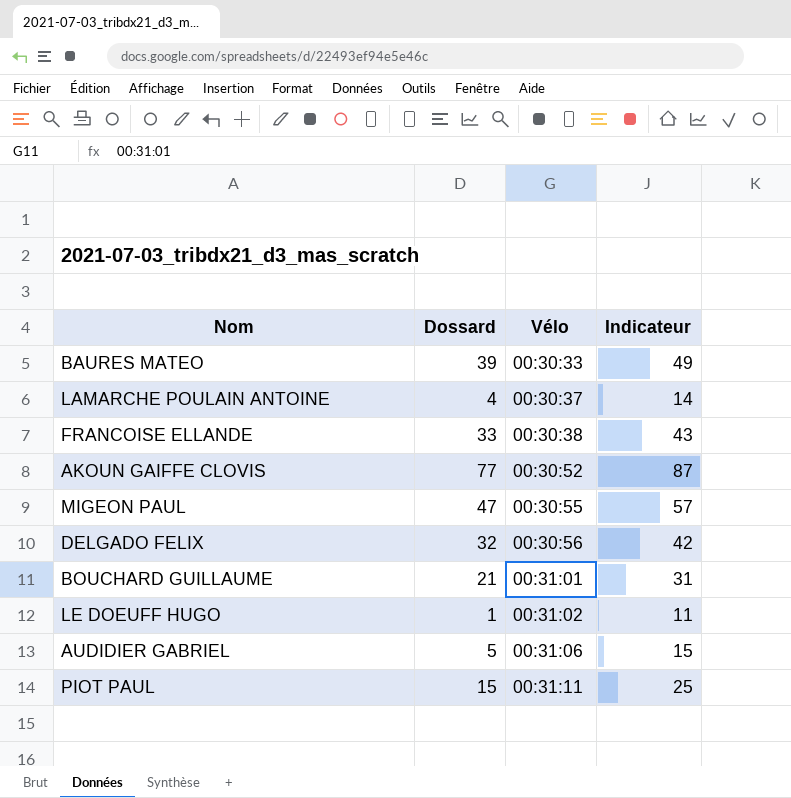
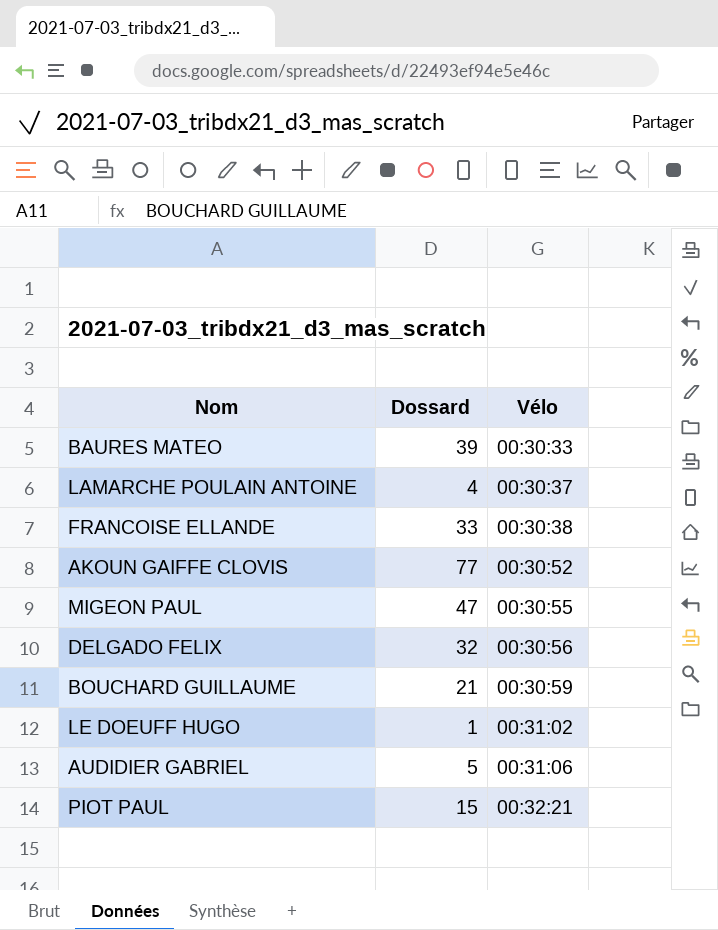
column Indicateur | formula: [Dossard] + 10 -> none
BOUCHARD GUILLAUME | Vélo: 00:31:01 -> 00:30:59
PIOT PAUL | Vélo: 00:31:11 -> 00:32:21

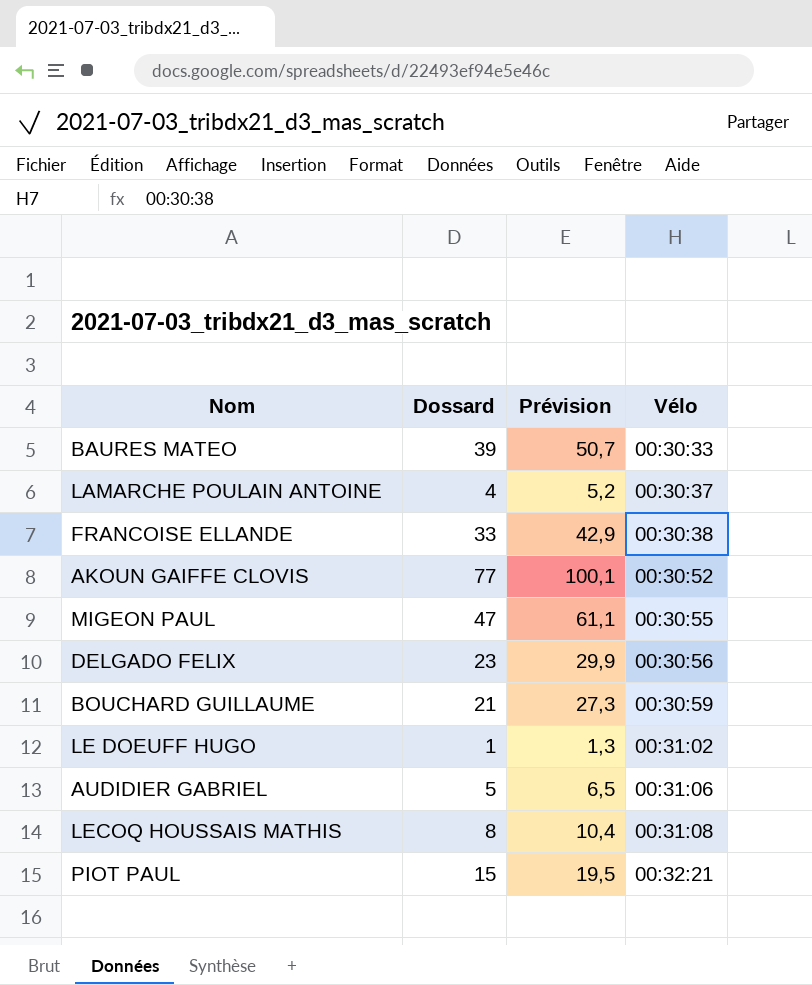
column Prévision | formula: none -> [Dossard] * 1,3
DELGADO FELIX | Dossard: 32 -> 23
row LECOQ HOUSSAIS MATHIS: none -> 8 | 10,4 | 00:31:08

